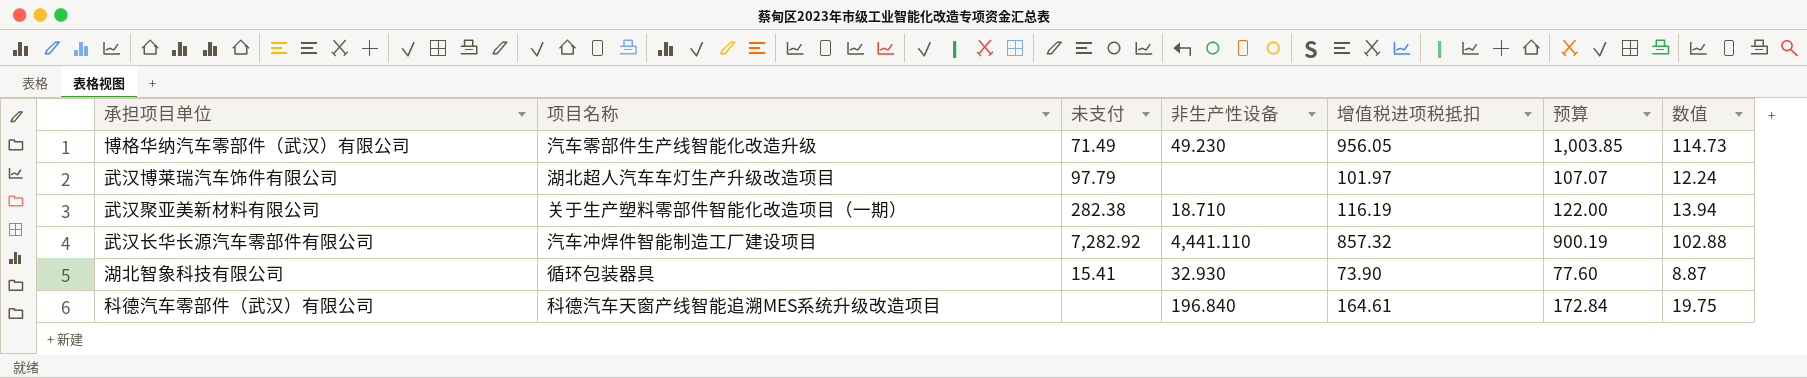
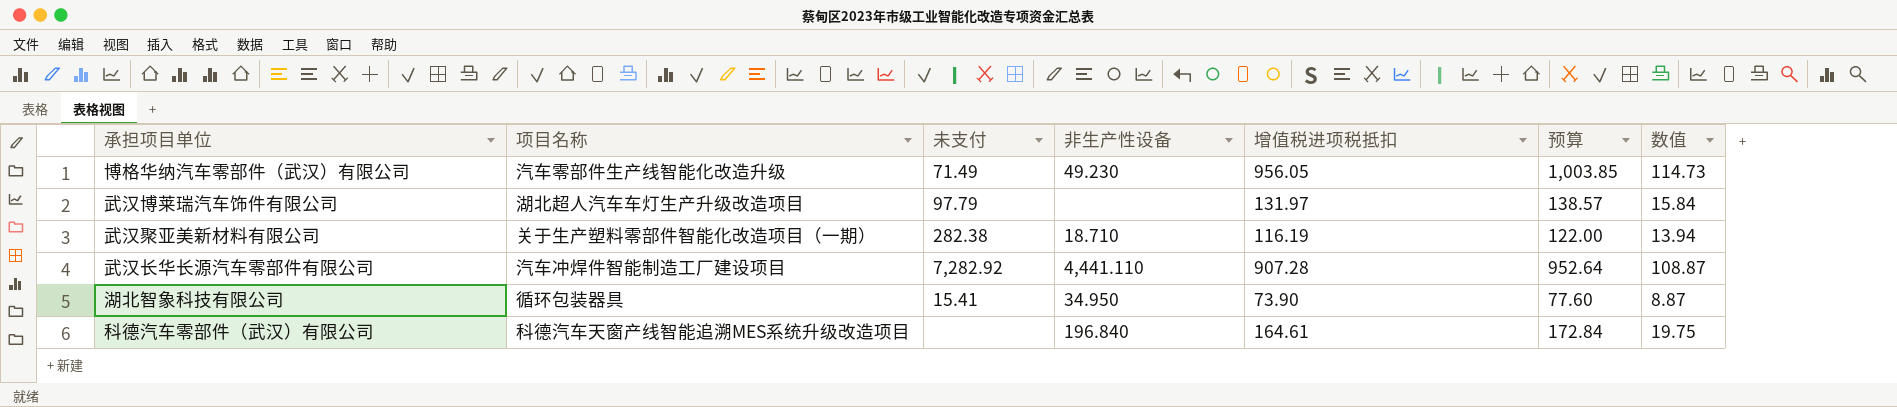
武汉博莱瑞汽车饰件有限公司 | 增值税进项税抵扣: 101.97 -> 131.97
武汉博莱瑞汽车饰件有限公司 | 预算: 107.07 -> 138.57
武汉博莱瑞汽车饰件有限公司 | 数值: 12.24 -> 15.84
武汉长华长源汽车零部件有限公司 | 增值税进项税抵扣: 857.32 -> 907.28
武汉长华长源汽车零部件有限公司 | 预算: 900.19 -> 952.64
武汉长华长源汽车零部件有限公司 | 数值: 102.88 -> 108.87
湖北智象科技有限公司 | 非生产性设备: 32.930 -> 34.950

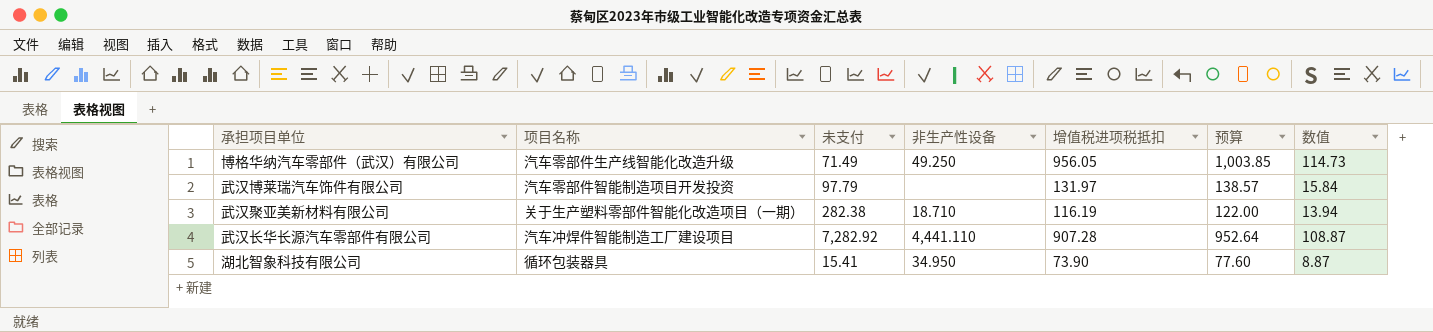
row 科德汽车零部件（武汉）有限公司: 科德汽车天窗产线智能追溯MES系统升级改造项目 | none | 196.840 | 164.61 | 172.84 | 19.75 -> none
博格华纳汽车零部件（武汉）有限公司 | 非生产性设备: 49.230 -> 49.250
武汉博莱瑞汽车饰件有限公司 | 项目名称: 湖北超人汽车车灯生产升级改造项目 -> 汽车零部件智能制造项目开发投资

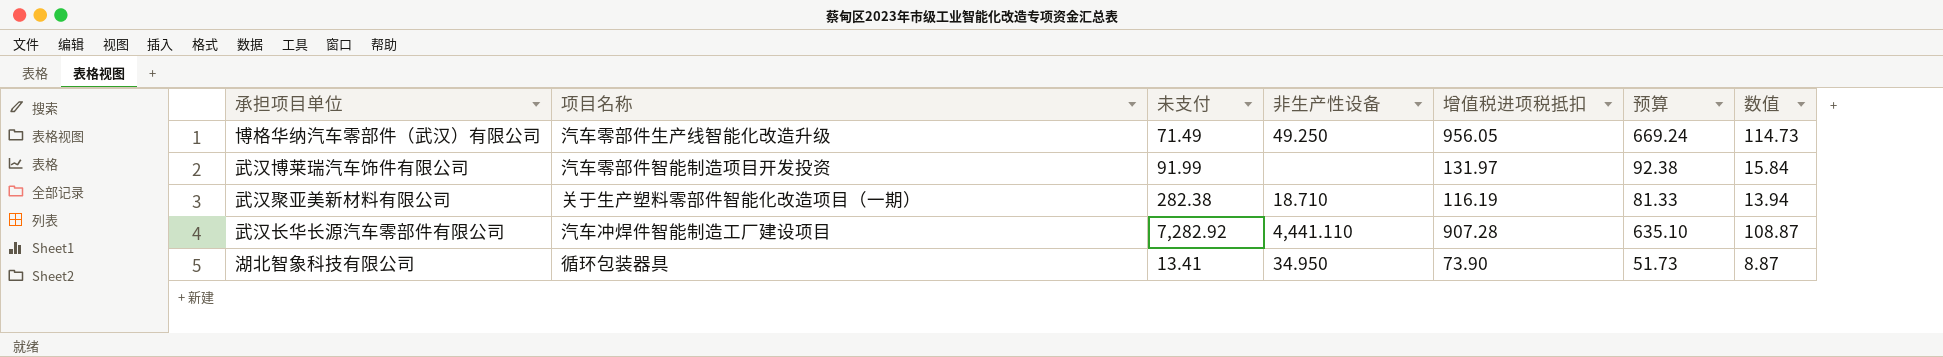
column 预算 | formula: [增值税进项税抵扣] * 1.05 -> [增值税进项税抵扣] * 0.7
武汉博莱瑞汽车饰件有限公司 | 未支付: 97.79 -> 91.99
湖北智象科技有限公司 | 未支付: 15.41 -> 13.41

